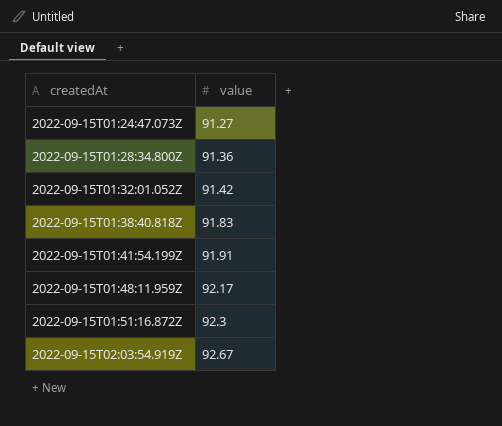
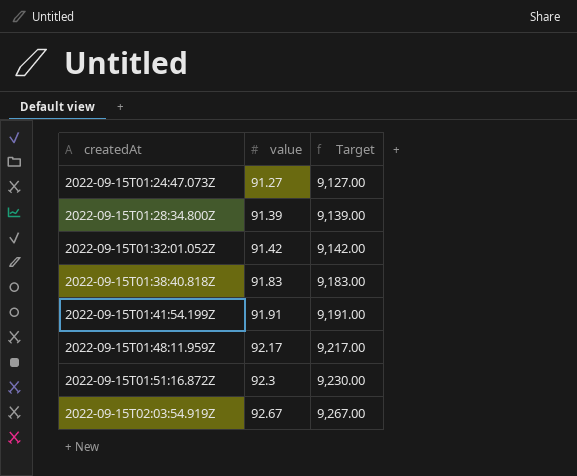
column Target | formula: none -> [value] * 100
2022-09-15T01:28:34.800Z | value: 91.36 -> 91.39

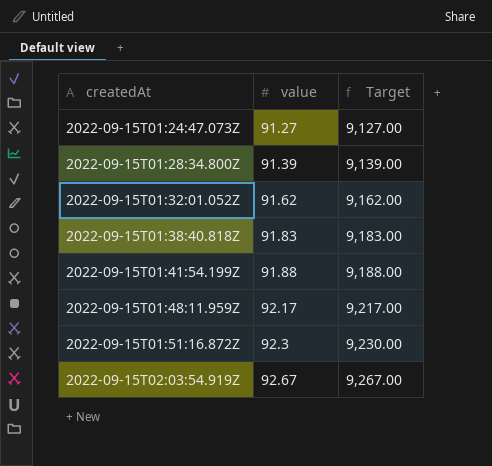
2022-09-15T01:32:01.052Z | value: 91.42 -> 91.62
2022-09-15T01:32:01.052Z | Target: 9,142.00 -> 9,162.00
2022-09-15T01:41:54.199Z | value: 91.91 -> 91.88
2022-09-15T01:41:54.199Z | Target: 9,191.00 -> 9,188.00

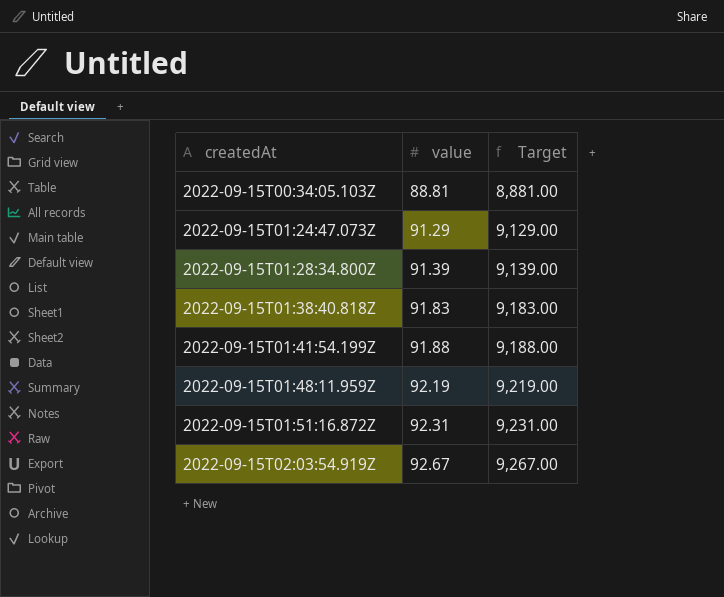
row 2022-09-15T01:32:01.052Z: 91.62 | 9,162.00 -> none
row 2022-09-15T00:34:05.103Z: none -> 88.81 | 8,881.00
2022-09-15T01:24:47.073Z | value: 91.27 -> 91.29
2022-09-15T01:24:47.073Z | Target: 9,127.00 -> 9,129.00
2022-09-15T01:48:11.959Z | value: 92.17 -> 92.19
2022-09-15T01:48:11.959Z | Target: 9,217.00 -> 9,219.00
2022-09-15T01:51:16.872Z | value: 92.3 -> 92.31
2022-09-15T01:51:16.872Z | Target: 9,230.00 -> 9,231.00

